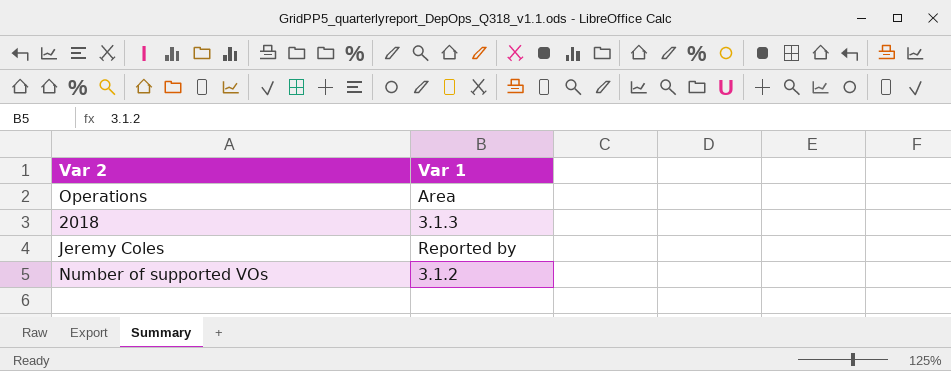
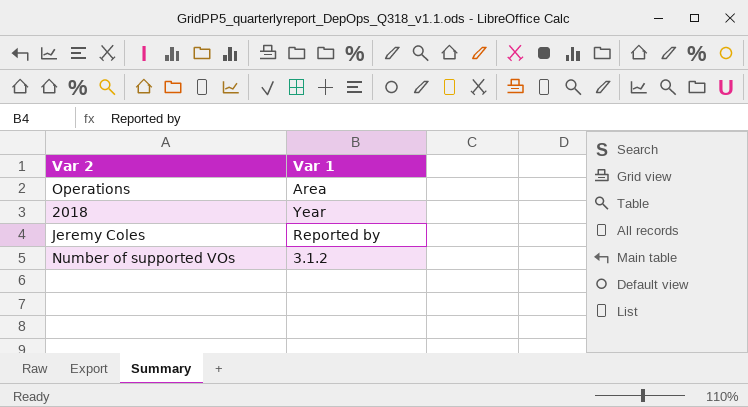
2018 | Var 1: 3.1.3 -> Year

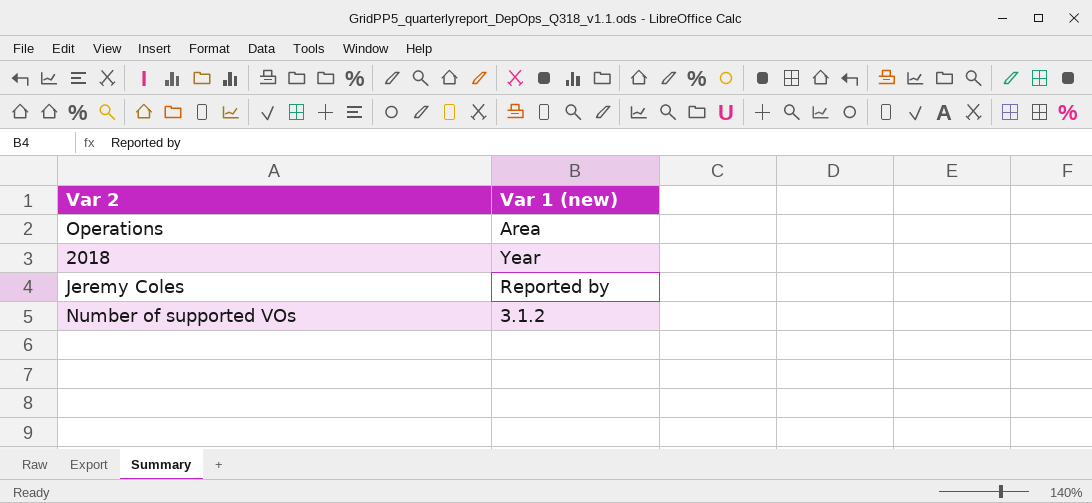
column name: Var 1 -> Var 1 (new)

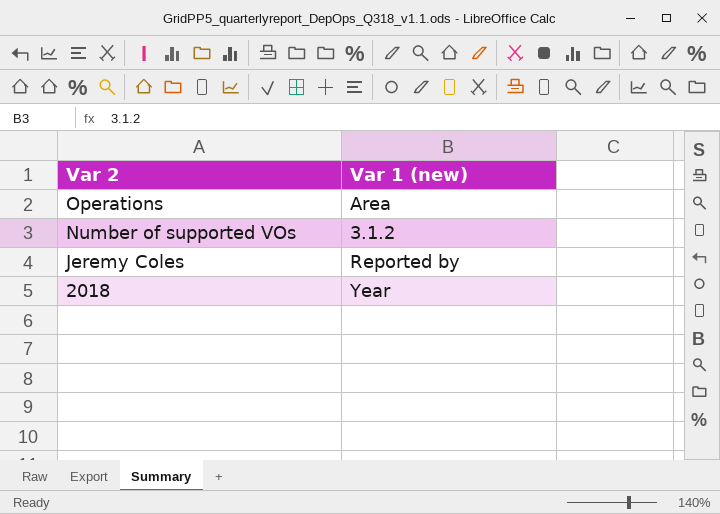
row order: none -> Var 2 descending

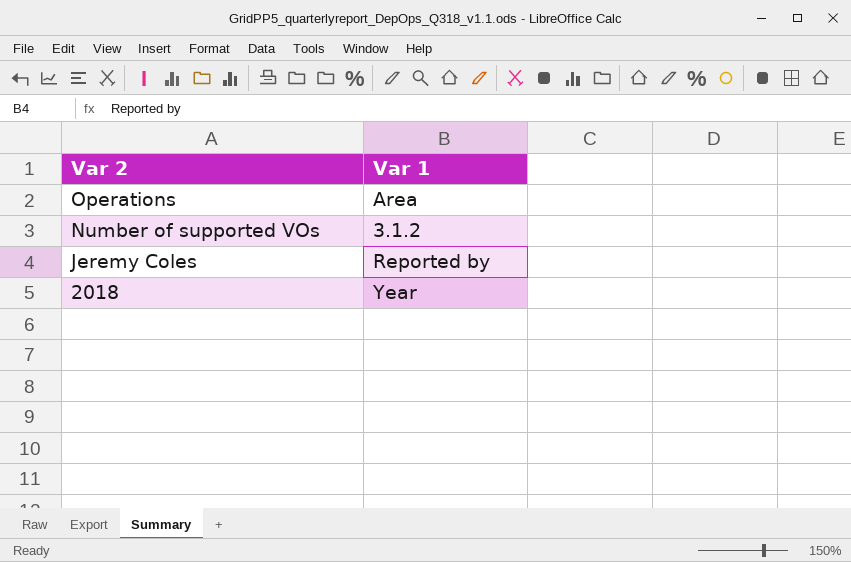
column name: Var 1 (new) -> Var 1

